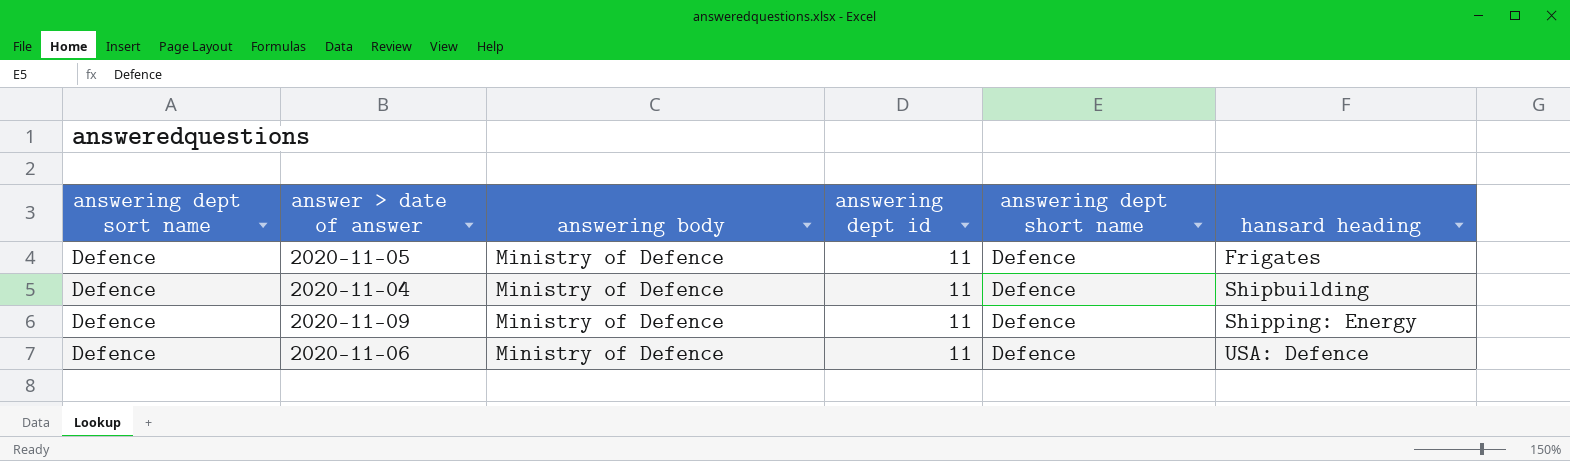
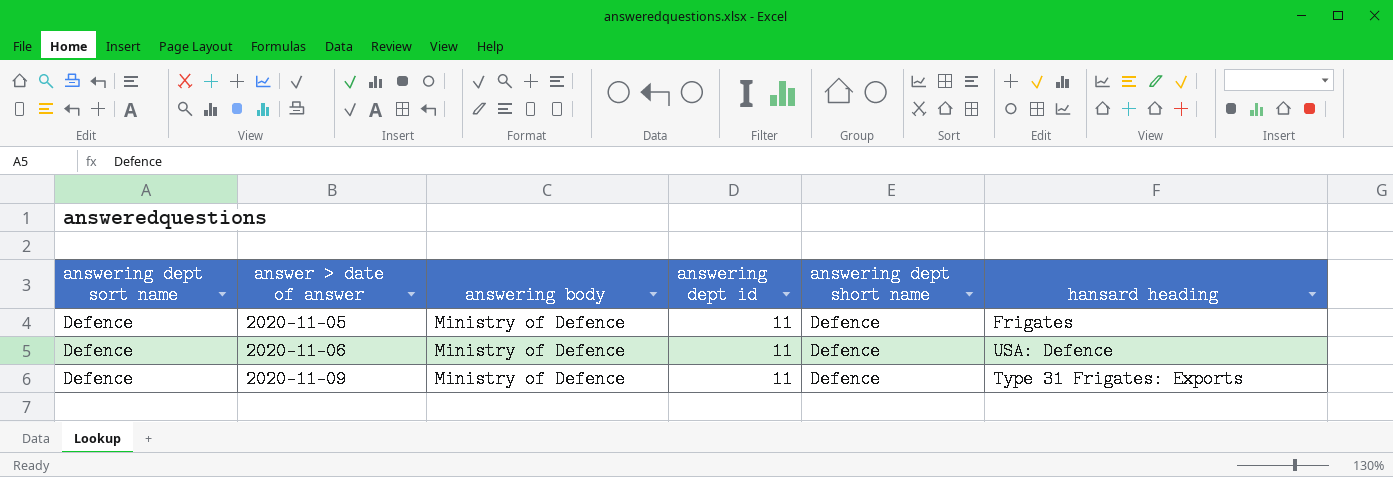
row order: hansard heading ascending -> answer > date of answer ascending
row 2020-11-04: Defence | Ministry of Defence | 11 | Defence | Shipbuilding -> none
2020-11-09 | hansard heading: Shipping: Energy -> Type 31 Frigates: Exports

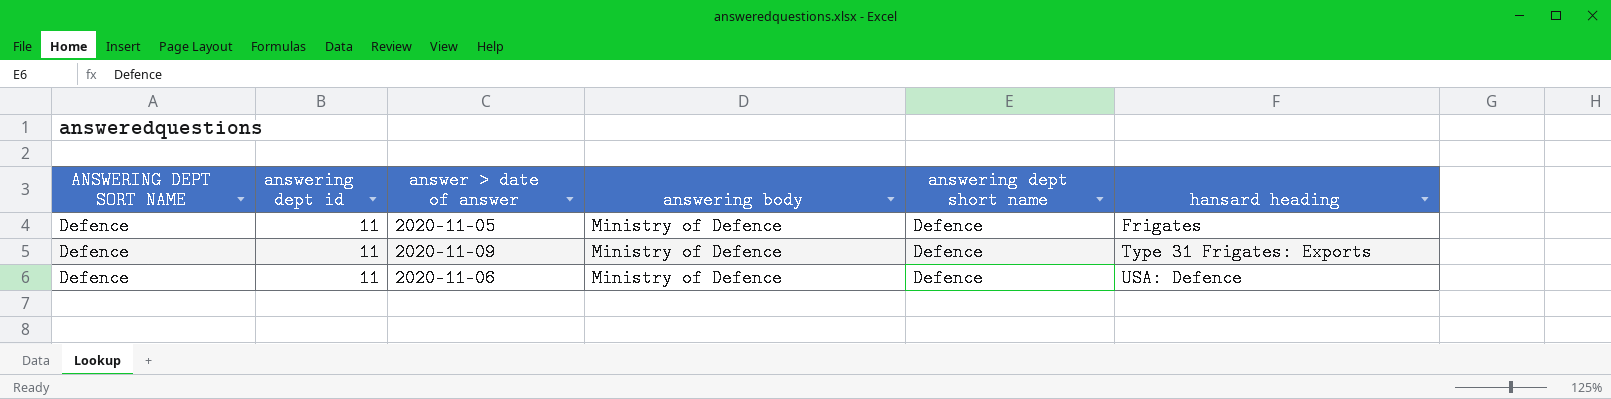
row order: answer > date of answer ascending -> hansard heading ascending
column name: answering dept sort name -> ANSWERING DEPT SORT NAME
column answering dept id | position: 4 -> 2

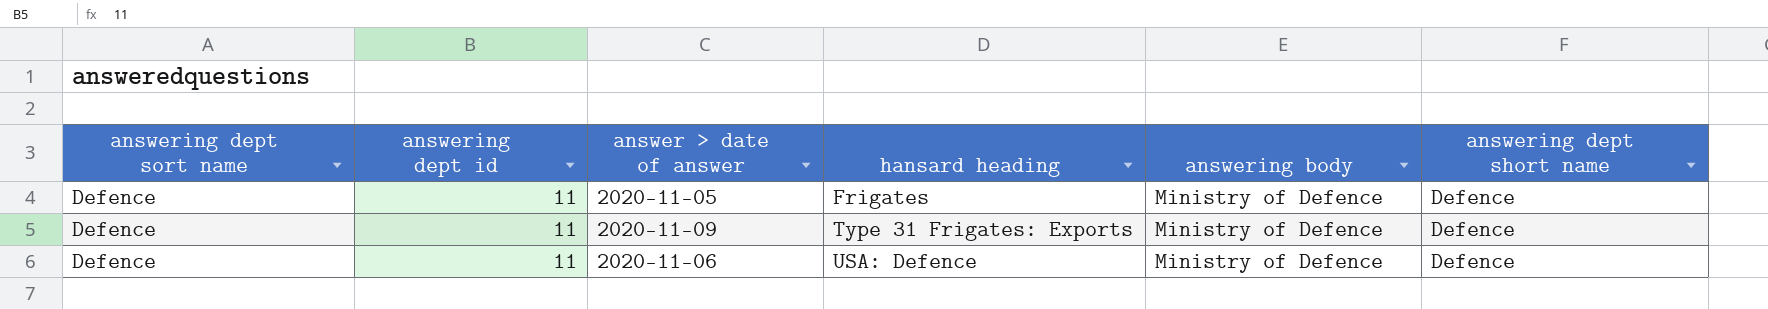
column name: ANSWERING DEPT SORT NAME -> answering dept sort name
column hansard heading | position: 6 -> 4

